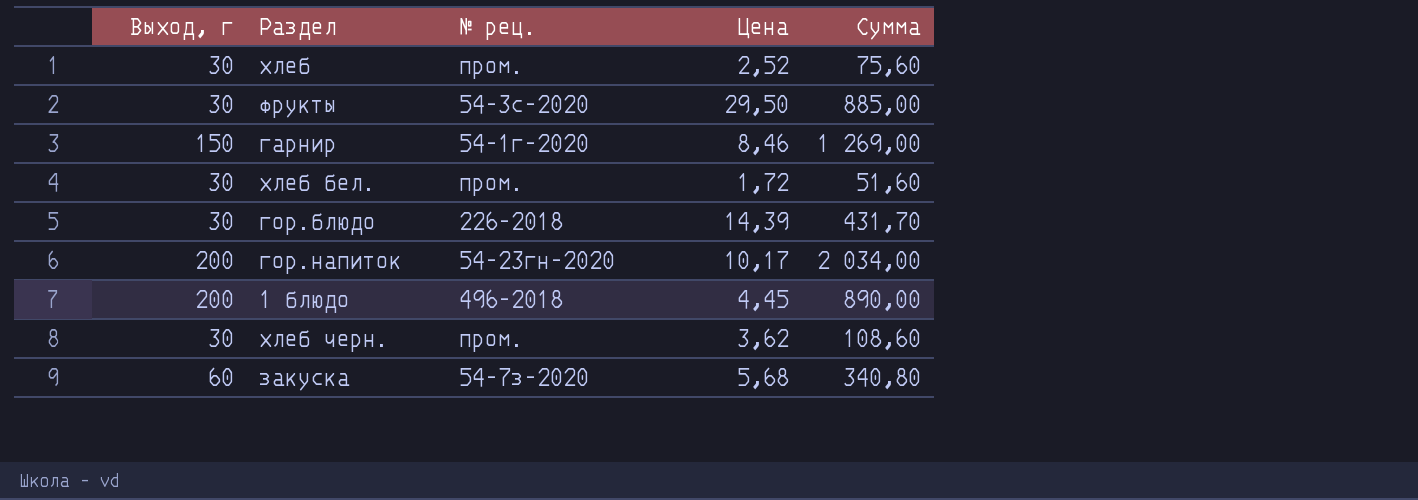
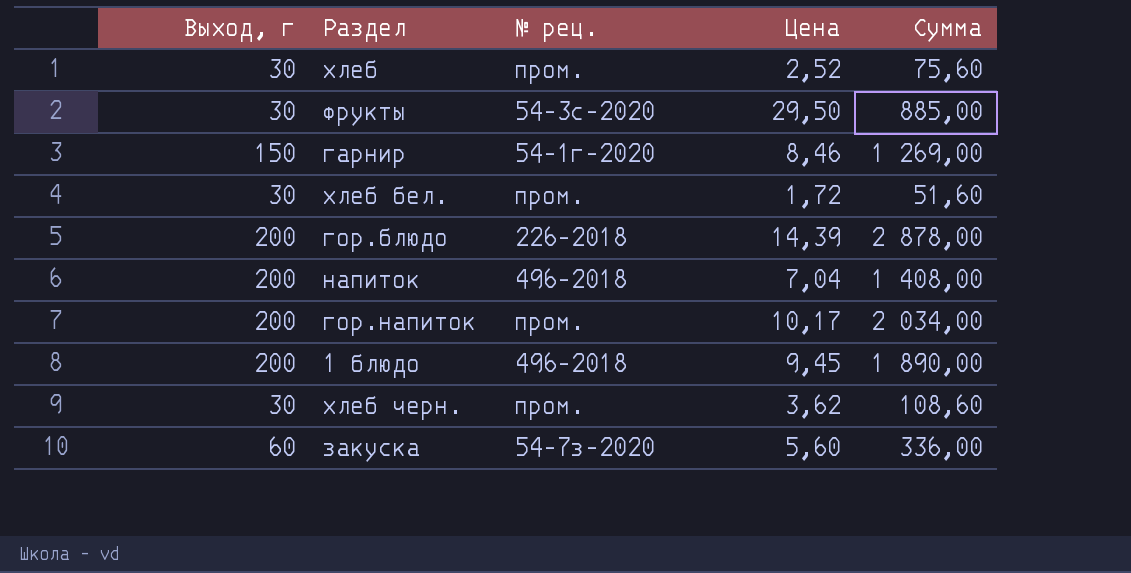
гор.блюдо | Выход, г: 30 -> 200
гор.блюдо | Сумма: 431,70 -> 2 878,00
row напиток: none -> 200 | 496-2018 | 7,04 | 1 408,00
гор.напиток | № рец.: 54-23гн-2020 -> пром.
1 блюдо | Цена: 4,45 -> 9,45
1 блюдо | Сумма: 890,00 -> 1 890,00
закуска | Цена: 5,68 -> 5,60
закуска | Сумма: 340,80 -> 336,00

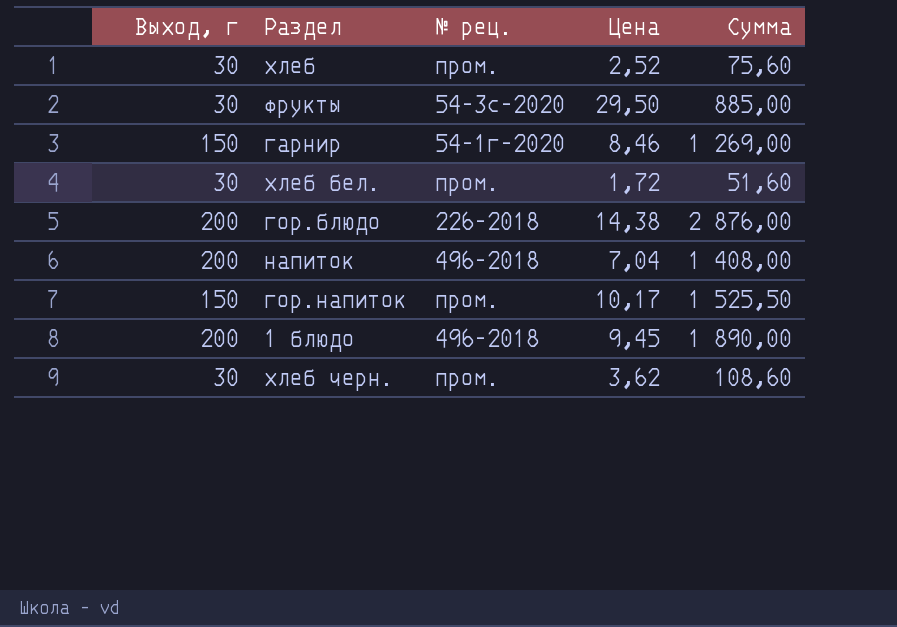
row закуска: 60 | 54-7з-2020 | 5,60 | 336,00 -> none
гор.блюдо | Цена: 14,39 -> 14,38
гор.блюдо | Сумма: 2 878,00 -> 2 876,00
гор.напиток | Выход, г: 200 -> 150
гор.напиток | Сумма: 2 034,00 -> 1 525,50

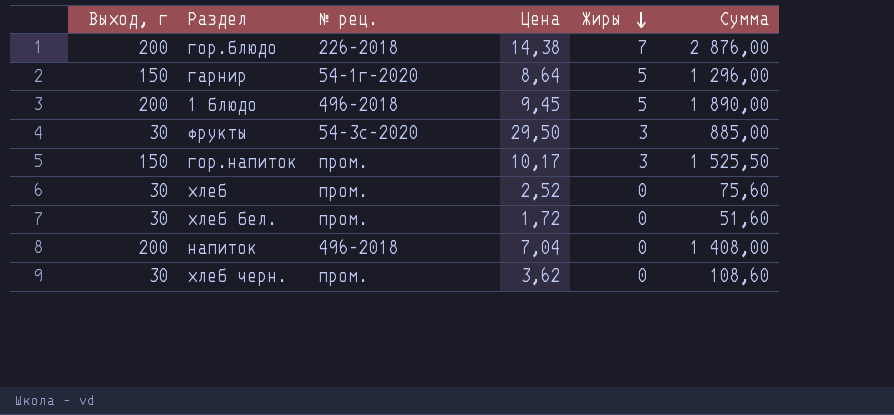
row order: none -> Жиры descending
column Жиры | position: none -> 5
гарнир | Цена: 8,46 -> 8,64
гарнир | Сумма: 1 269,00 -> 1 296,00

